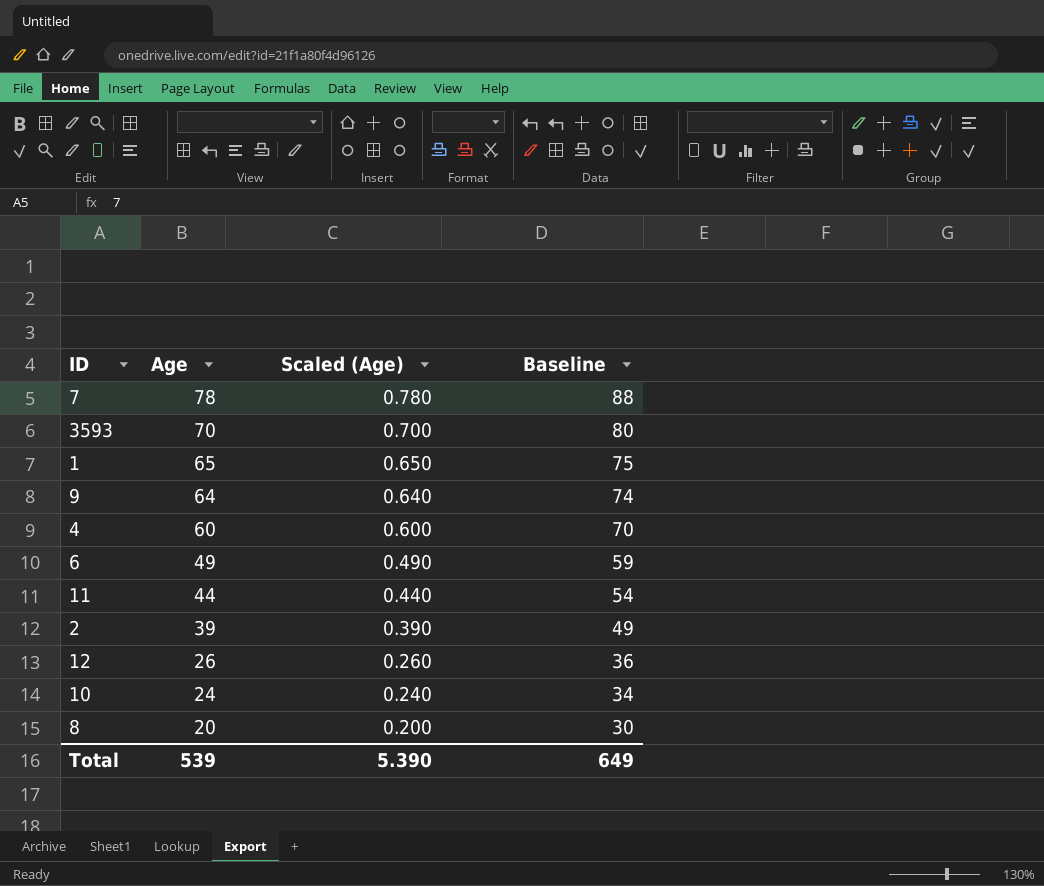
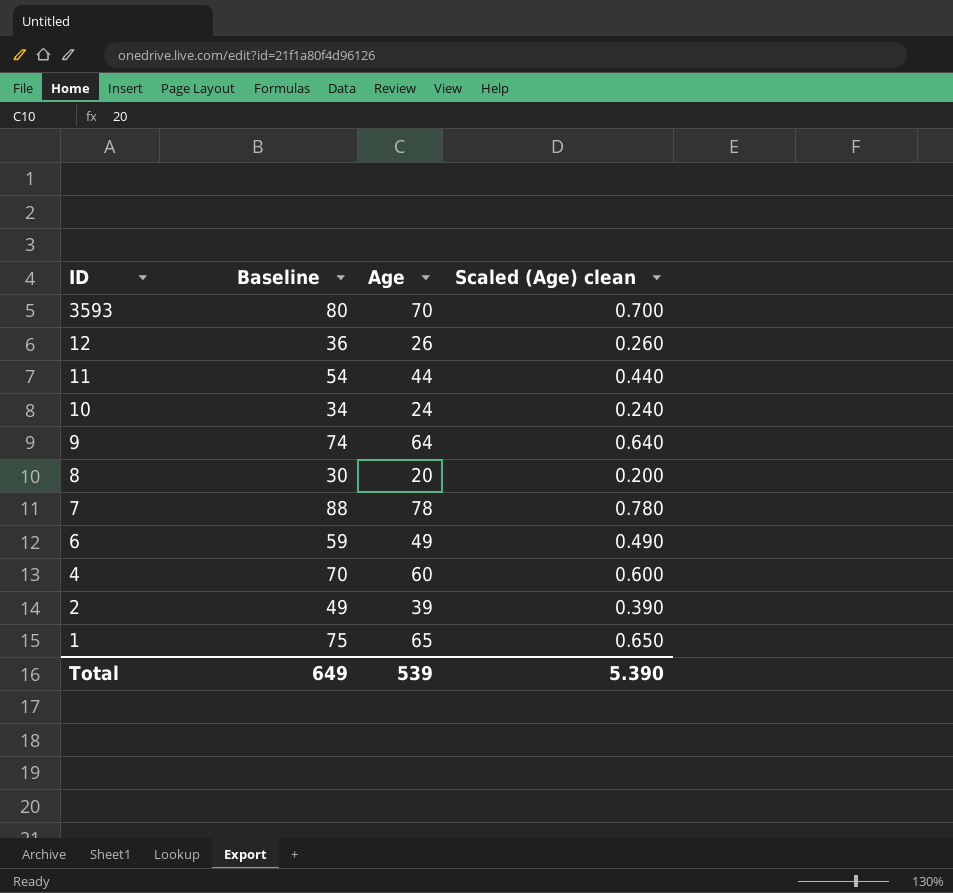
row order: Age descending -> ID descending
column Baseline | position: 4 -> 2
column name: Scaled (Age) -> Scaled (Age) clean

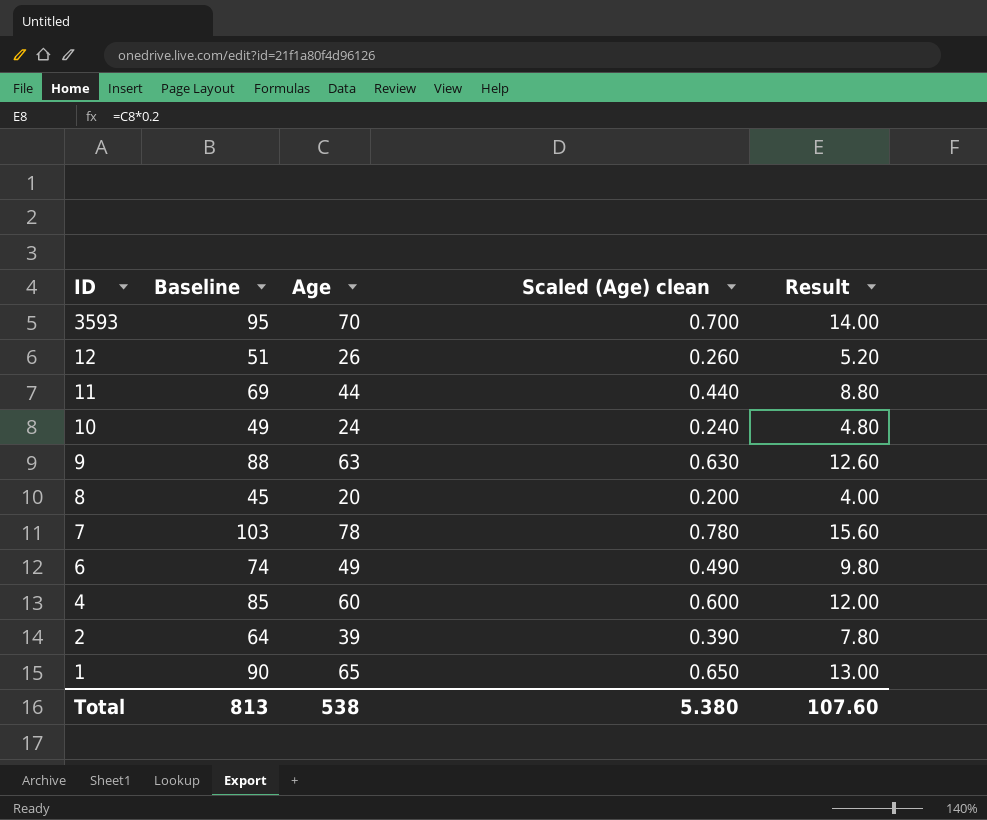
column Baseline | formula: [Age] + 10 -> [Age] + 25
column Result | formula: none -> [Age] * 0.2
9 | Age: 64 -> 63
9 | Scaled (Age) clean: 0.640 -> 0.630
Total | Baseline: 649 -> 813
Total | Age: 539 -> 538
Total | Scaled (Age) clean: 5.390 -> 5.380

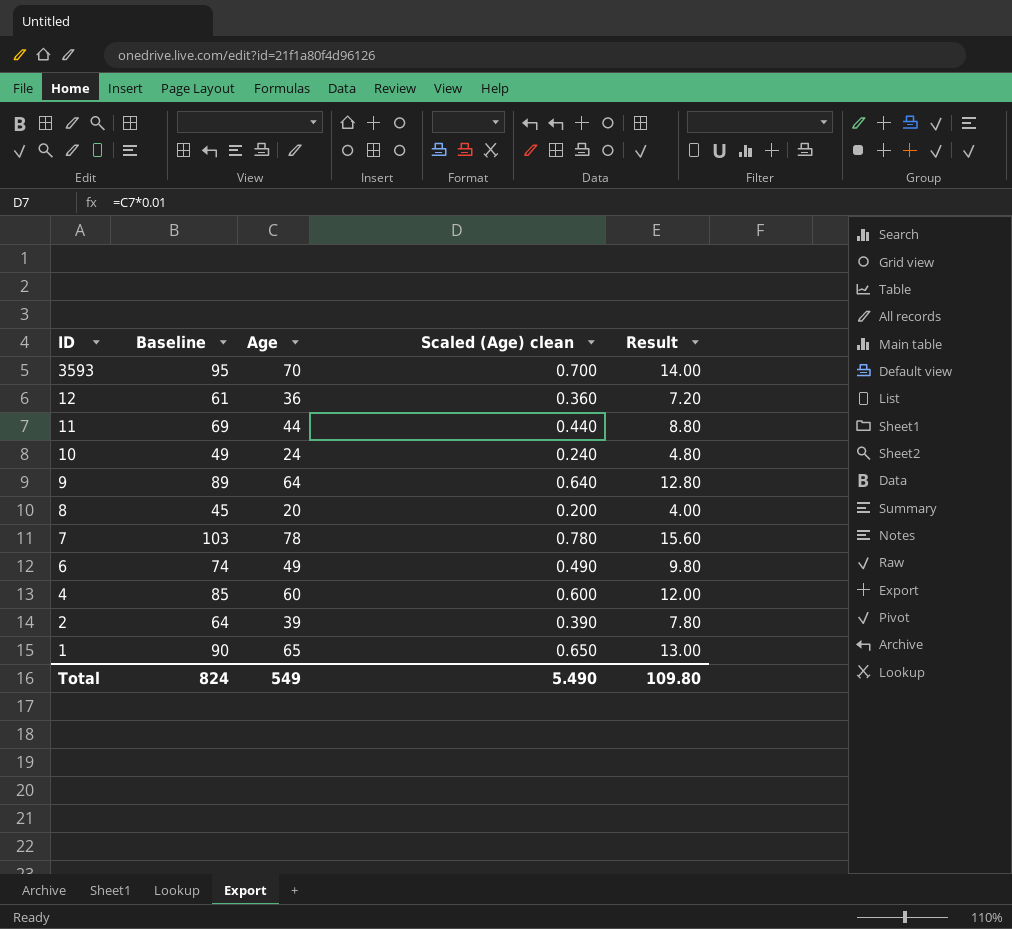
12 | Baseline: 51 -> 61
12 | Age: 26 -> 36
12 | Scaled (Age) clean: 0.260 -> 0.360
12 | Result: 5.20 -> 7.20
9 | Baseline: 88 -> 89
9 | Age: 63 -> 64
9 | Scaled (Age) clean: 0.630 -> 0.640
9 | Result: 12.60 -> 12.80
Total | Baseline: 813 -> 824
Total | Age: 538 -> 549
Total | Scaled (Age) clean: 5.380 -> 5.490
Total | Result: 107.60 -> 109.80

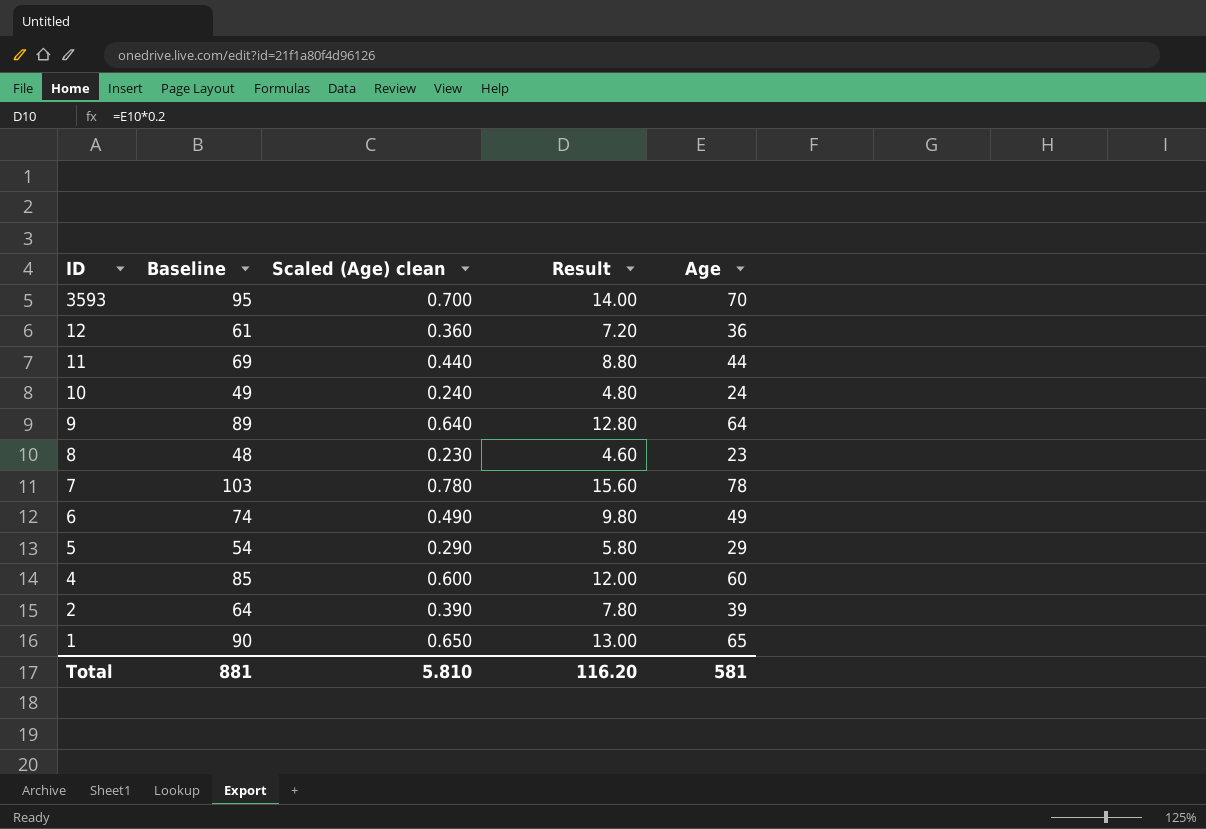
column Age | position: 3 -> 5
8 | Baseline: 45 -> 48
8 | Scaled (Age) clean: 0.200 -> 0.230
8 | Result: 4.00 -> 4.60
8 | Age: 20 -> 23
row 5: none -> 54 | 0.290 | 5.80 | 29
Total | Baseline: 824 -> 881
Total | Scaled (Age) clean: 5.490 -> 5.810
Total | Result: 109.80 -> 116.20
Total | Age: 549 -> 581

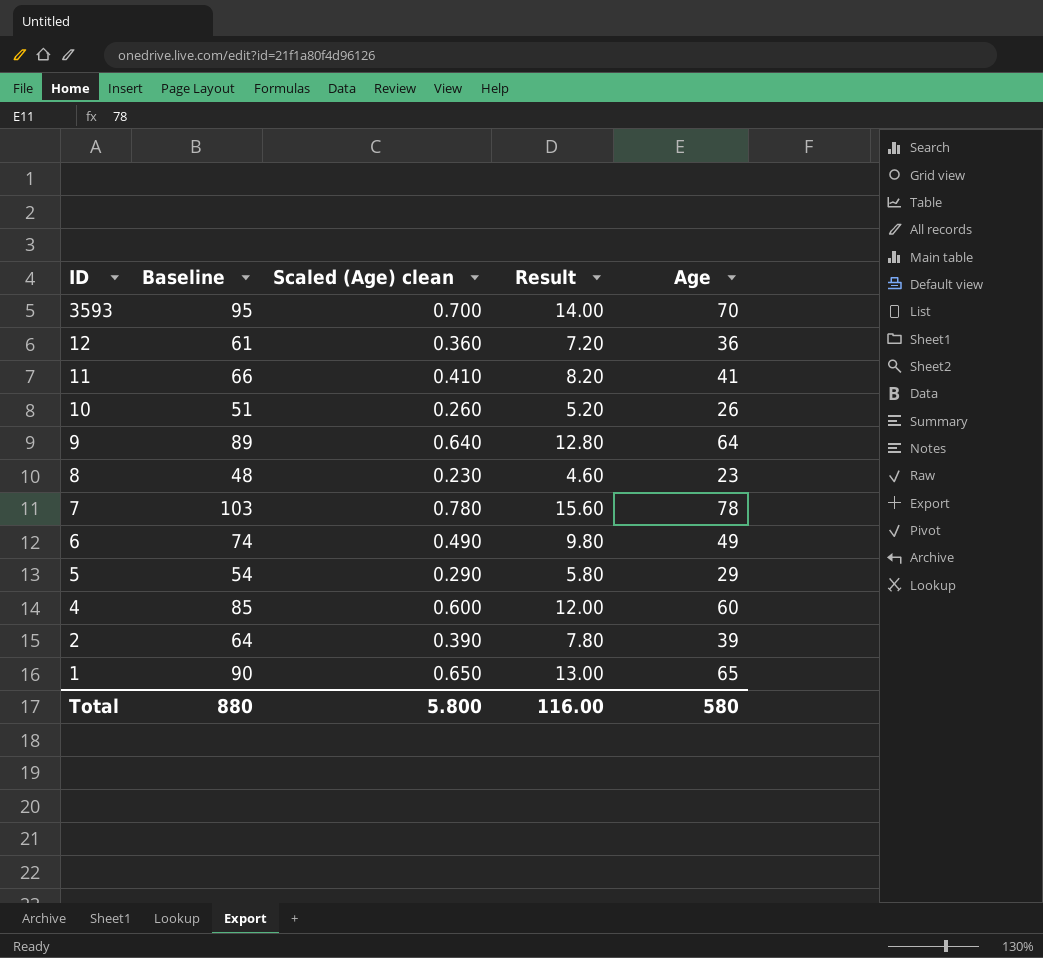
11 | Baseline: 69 -> 66
11 | Scaled (Age) clean: 0.440 -> 0.410
11 | Result: 8.80 -> 8.20
11 | Age: 44 -> 41
10 | Baseline: 49 -> 51
10 | Scaled (Age) clean: 0.240 -> 0.260
10 | Result: 4.80 -> 5.20
10 | Age: 24 -> 26
Total | Baseline: 881 -> 880
Total | Scaled (Age) clean: 5.810 -> 5.800
Total | Result: 116.20 -> 116.00
Total | Age: 581 -> 580

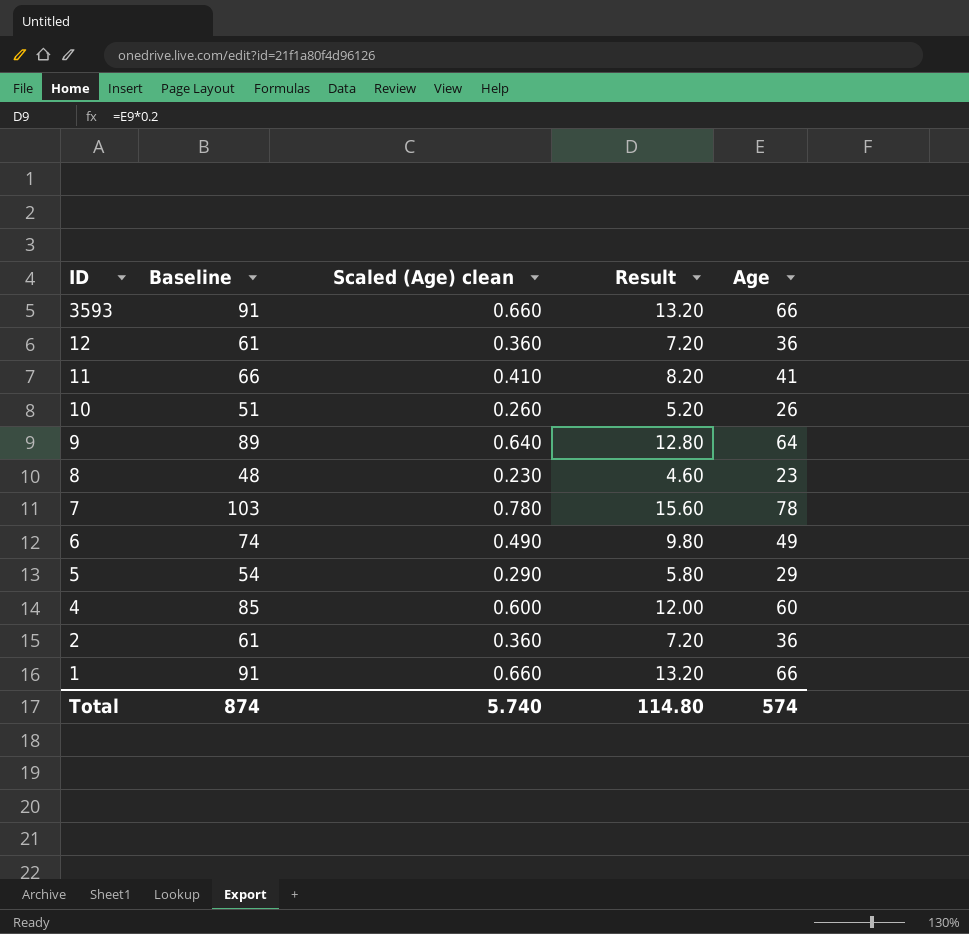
3593 | Baseline: 95 -> 91
3593 | Scaled (Age) clean: 0.700 -> 0.660
3593 | Result: 14.00 -> 13.20
3593 | Age: 70 -> 66
2 | Baseline: 64 -> 61
2 | Scaled (Age) clean: 0.390 -> 0.360
2 | Result: 7.80 -> 7.20
2 | Age: 39 -> 36
1 | Baseline: 90 -> 91
1 | Scaled (Age) clean: 0.650 -> 0.660
1 | Result: 13.00 -> 13.20
1 | Age: 65 -> 66
Total | Baseline: 880 -> 874
Total | Scaled (Age) clean: 5.800 -> 5.740
Total | Result: 116.00 -> 114.80
Total | Age: 580 -> 574

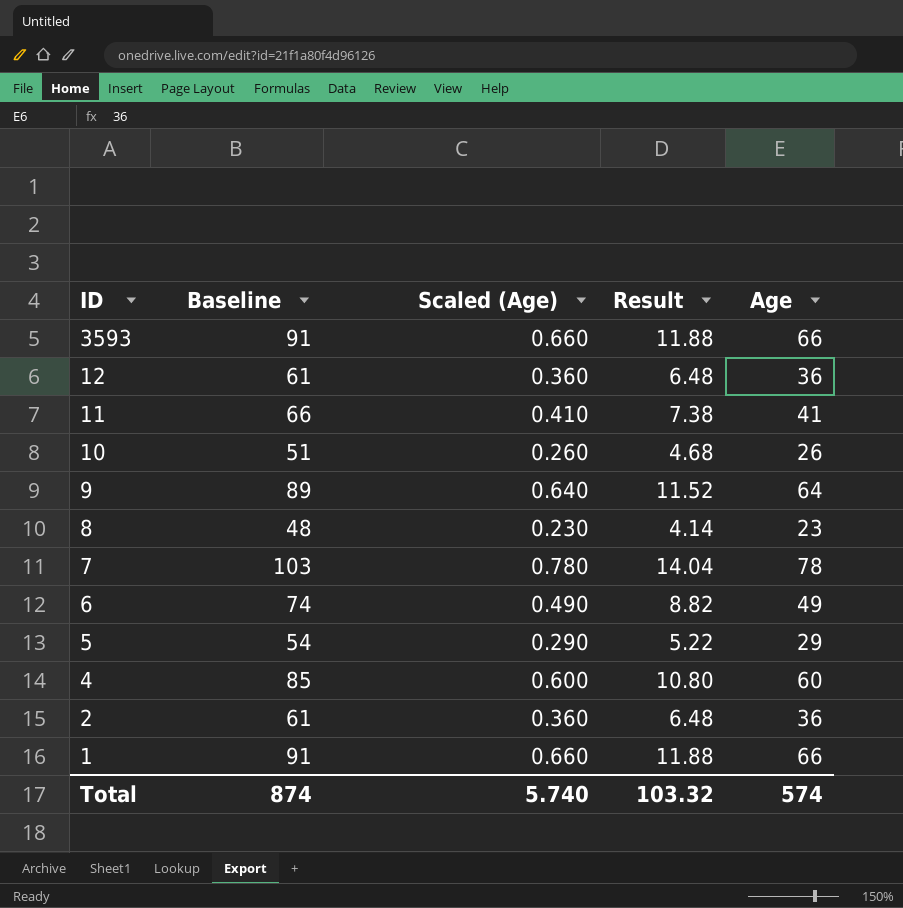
column name: Scaled (Age) clean -> Scaled (Age)
column Result | formula: [Age] * 0.2 -> [Age] * 0.18
Total | Result: 114.80 -> 103.32

